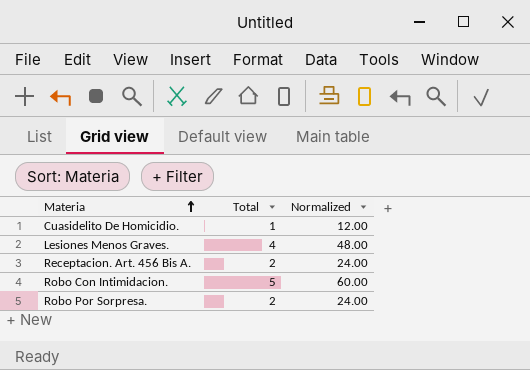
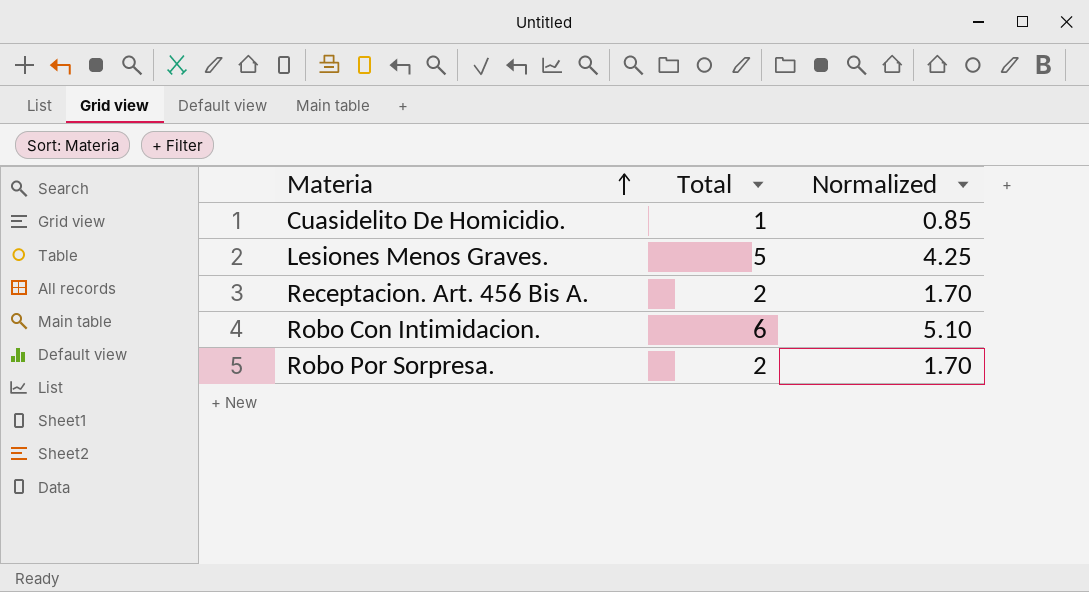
column Normalized | formula: [Total] * 12 -> [Total] * 0.85
Lesiones Menos Graves. | Total: 4 -> 5
Robo Con Intimidacion. | Total: 5 -> 6

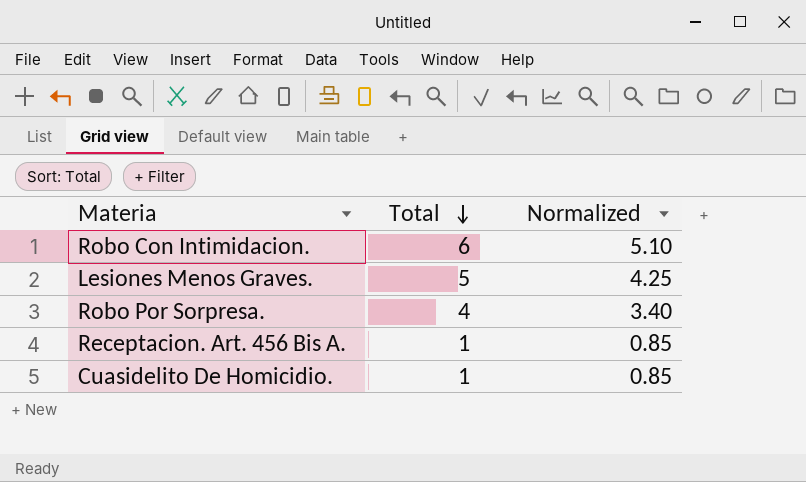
row order: Materia ascending -> Total descending
Robo Por Sorpresa. | Total: 2 -> 4
Robo Por Sorpresa. | Normalized: 1.70 -> 3.40
Receptacion. Art. 456 Bis A. | Total: 2 -> 1
Receptacion. Art. 456 Bis A. | Normalized: 1.70 -> 0.85

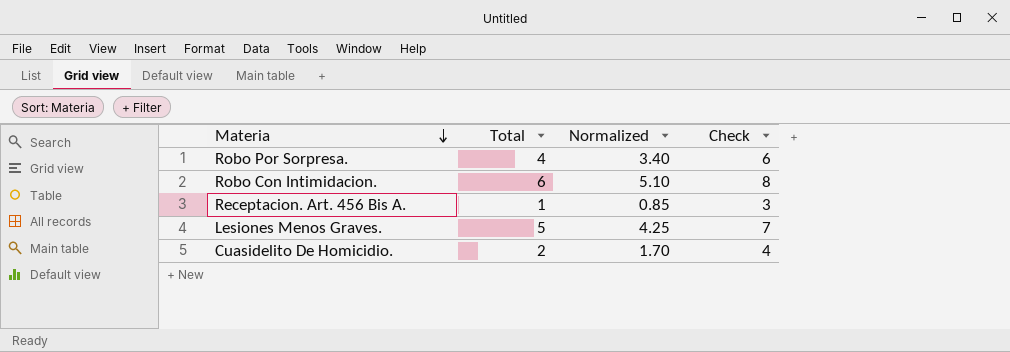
row order: Total descending -> Materia descending
column Check | formula: none -> [Total] + 2
Cuasidelito De Homicidio. | Total: 1 -> 2
Cuasidelito De Homicidio. | Normalized: 0.85 -> 1.70

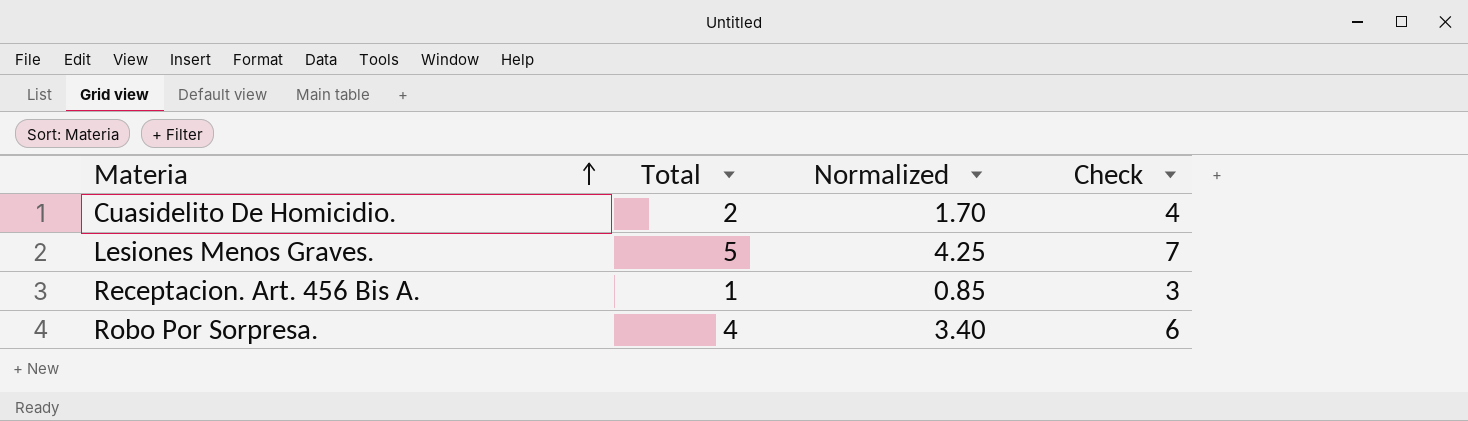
row order: Materia descending -> Materia ascending
row Robo Con Intimidacion.: 6 | 5.10 | 8 -> none

